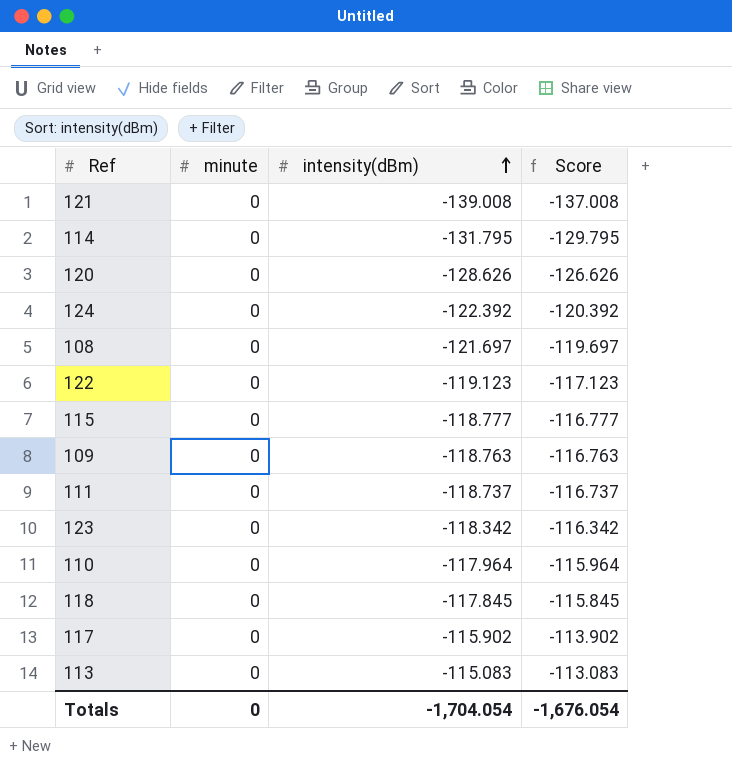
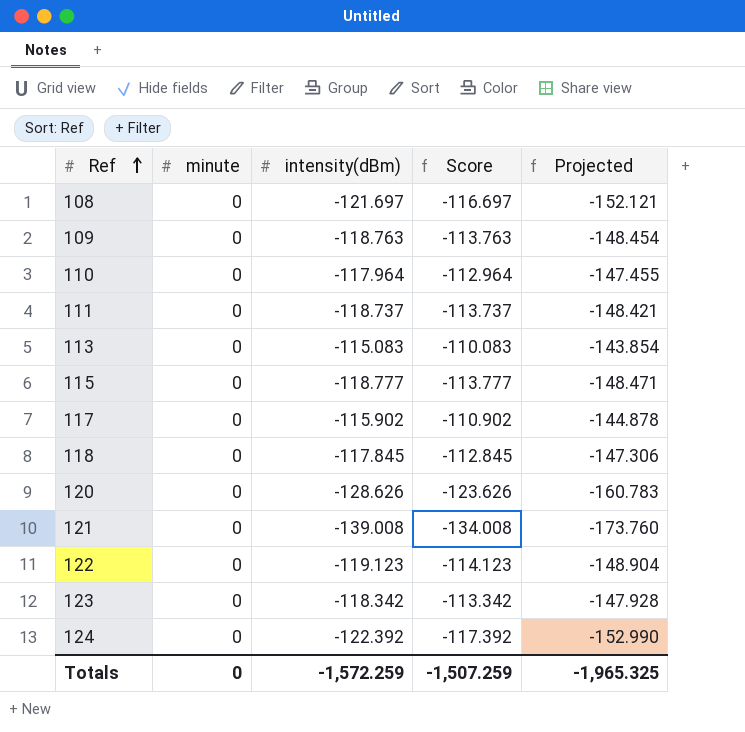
row order: intensity(dBm) ascending -> Ref ascending
column Score | formula: [intensity(dBm)] + 2 -> [intensity(dBm)] + 5
column Projected | formula: none -> [intensity(dBm)] * 1.25
row 114: 0 | -131.795 | -129.795 -> none
Totals | intensity(dBm): -1,704.054 -> -1,572.259
Totals | Score: -1,676.054 -> -1,507.259

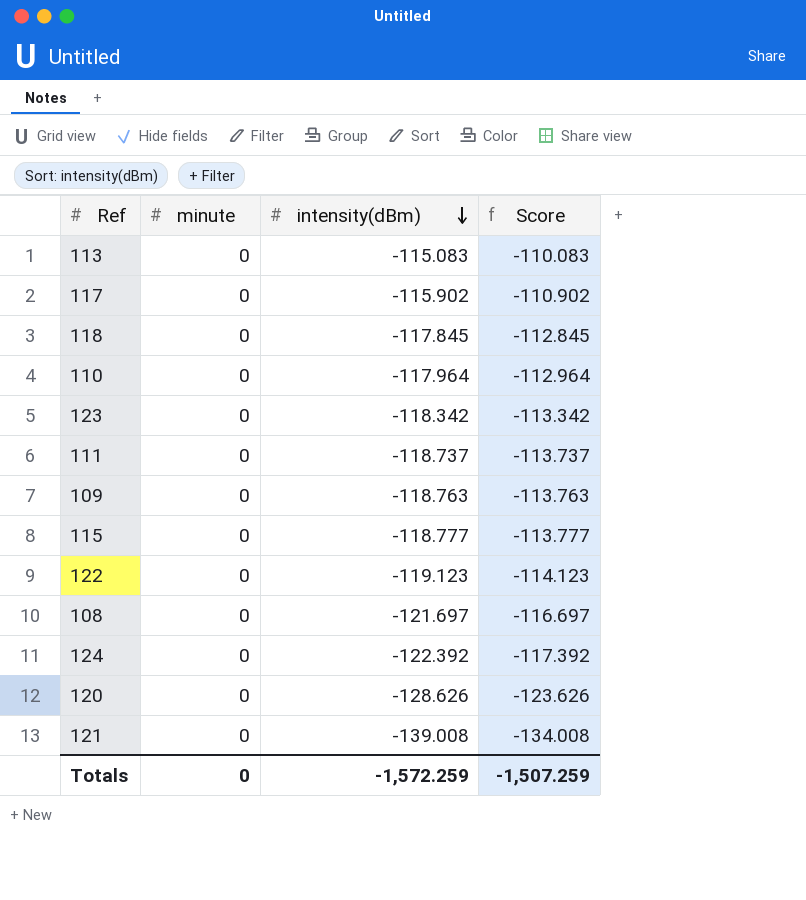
row order: Ref ascending -> intensity(dBm) descending
column Projected | formula: [intensity(dBm)] * 1.25 -> none

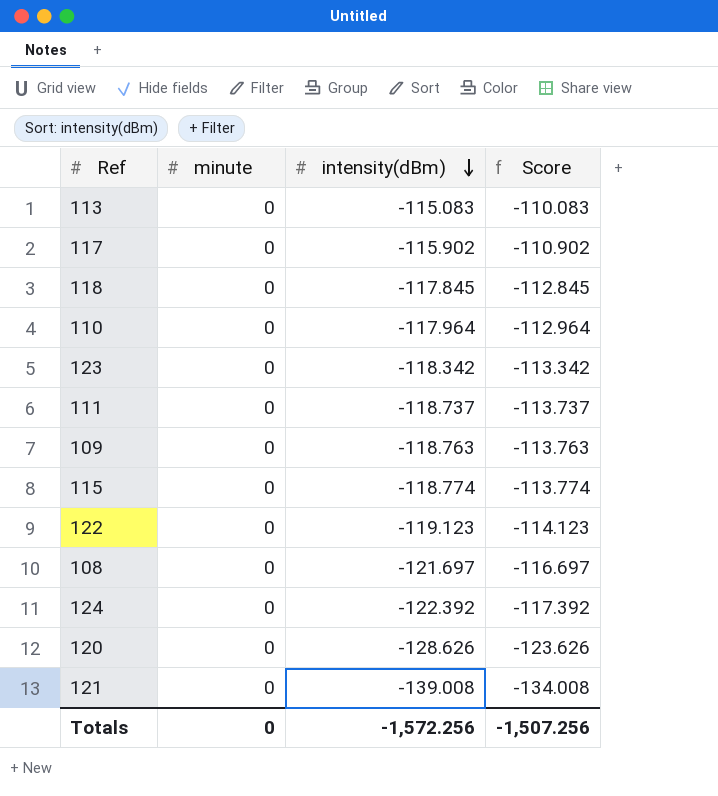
115 | intensity(dBm): -118.777 -> -118.774
115 | Score: -113.777 -> -113.774
Totals | intensity(dBm): -1,572.259 -> -1,572.256
Totals | Score: -1,507.259 -> -1,507.256

